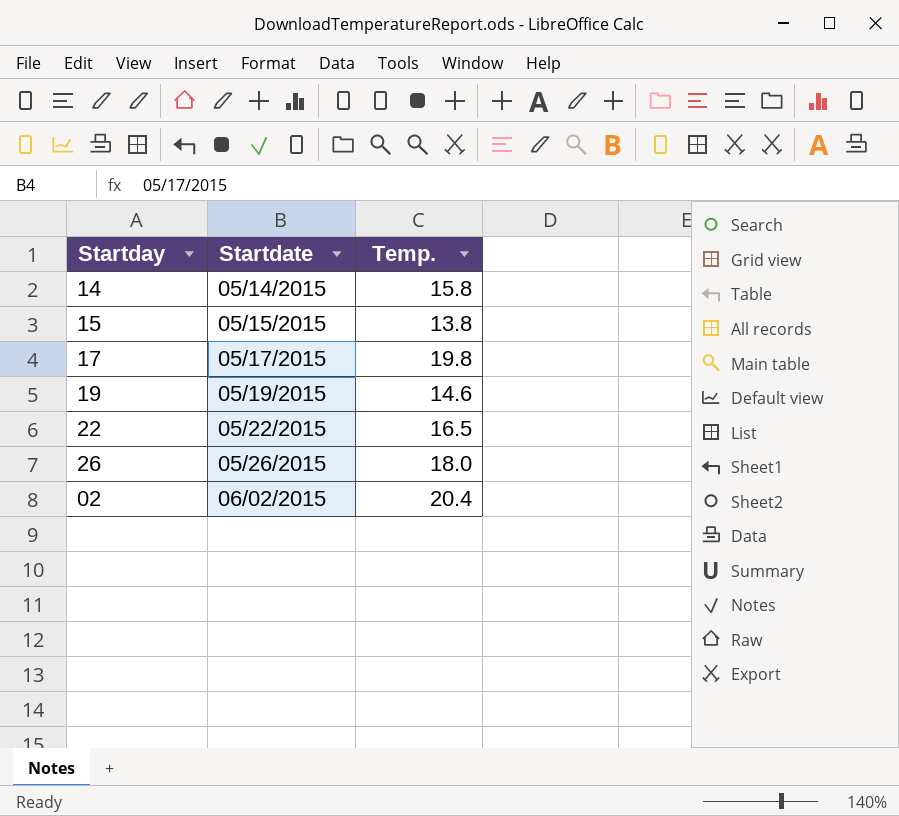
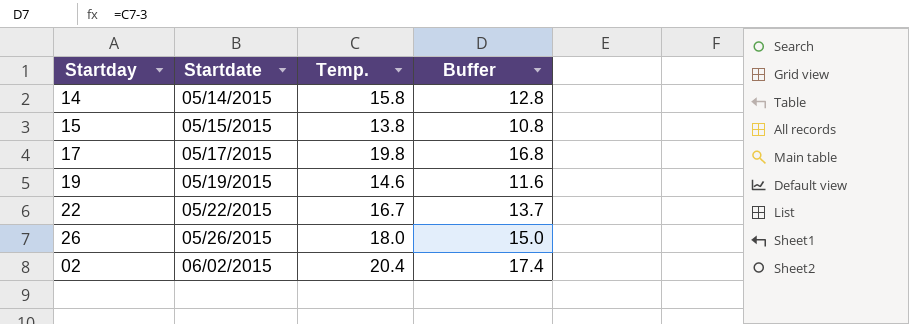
column Buffer | formula: none -> [Temp.] - 3
22 | Temp.: 16.5 -> 16.7

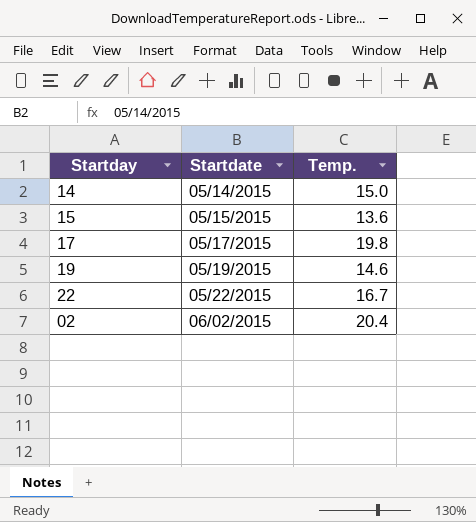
column Buffer | formula: [Temp.] - 3 -> none
row 26: 05/26/2015 | 18.0 | 15.0 -> none
14 | Temp.: 15.8 -> 15.0
15 | Temp.: 13.8 -> 13.6

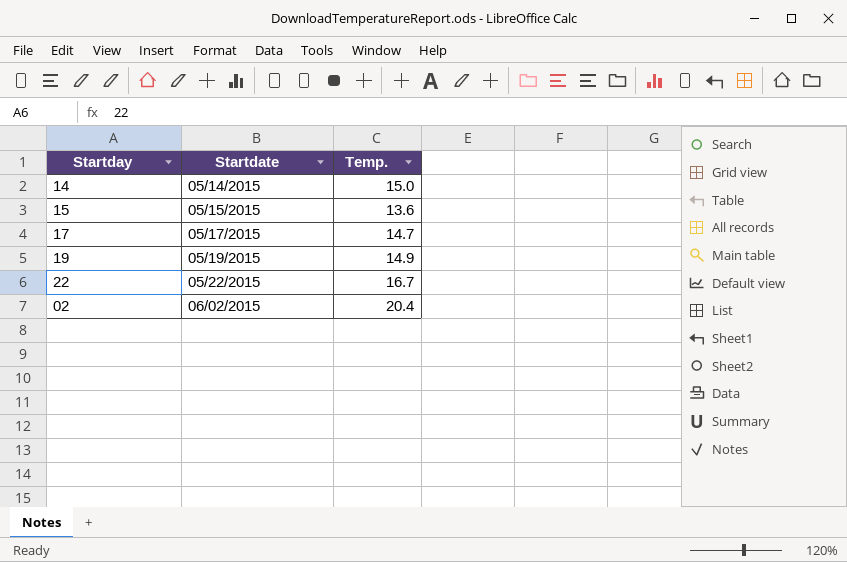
17 | Temp.: 19.8 -> 14.7
19 | Temp.: 14.6 -> 14.9

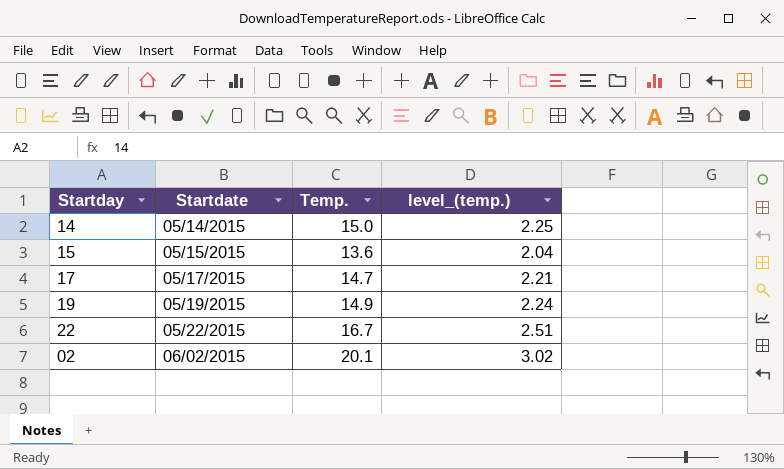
column level_(temp.) | formula: none -> [Temp.] * 0.15
02 | Temp.: 20.4 -> 20.1

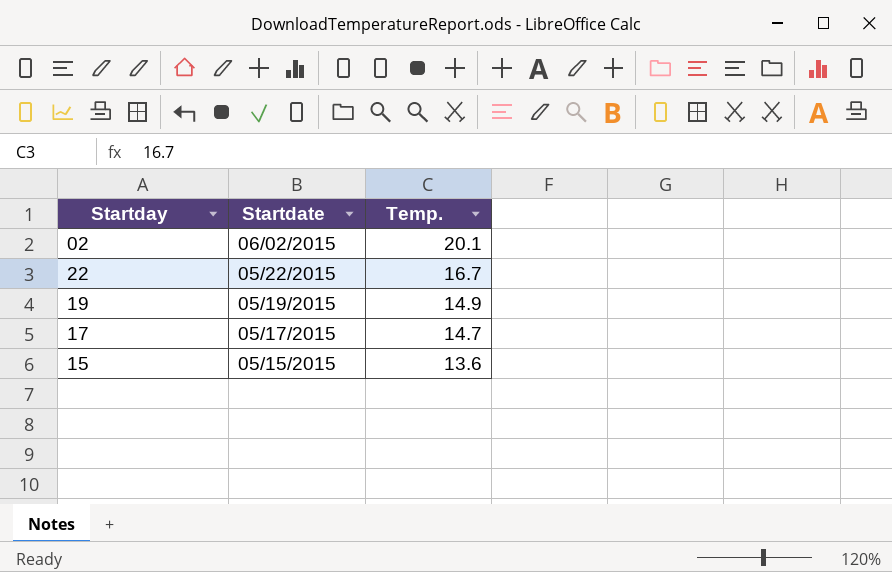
row order: Startdate ascending -> Startdate descending
column level_(temp.) | formula: [Temp.] * 0.15 -> none
row 14: 05/14/2015 | 15.0 | 2.25 -> none

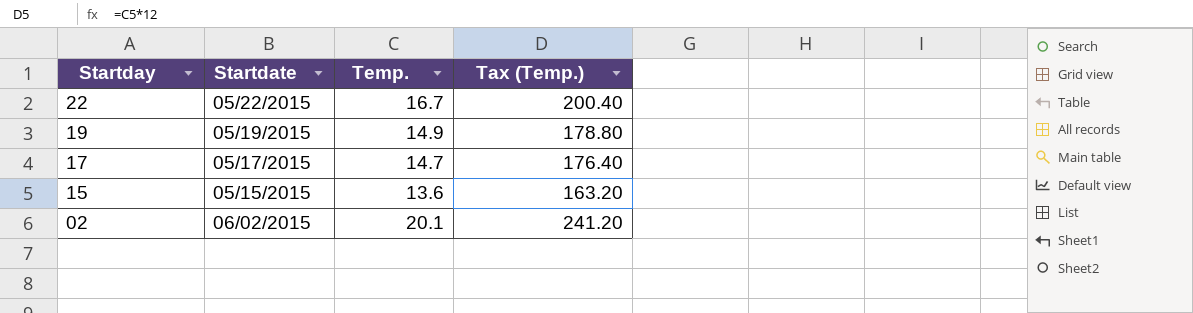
row order: Startdate descending -> Startday descending
column Tax (Temp.) | formula: none -> [Temp.] * 12

